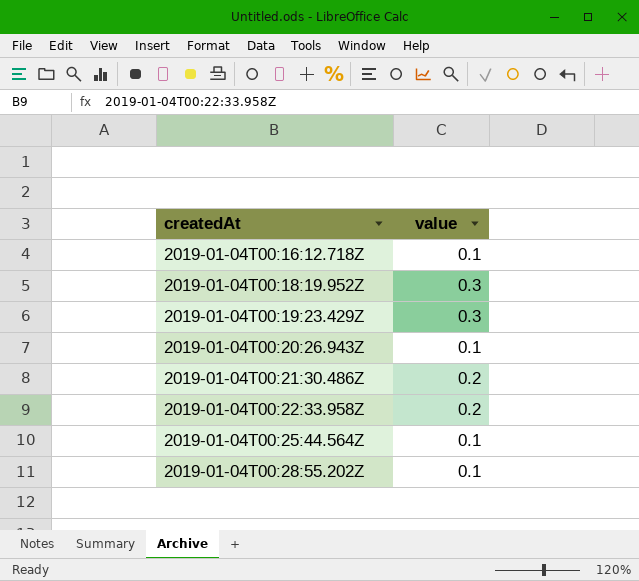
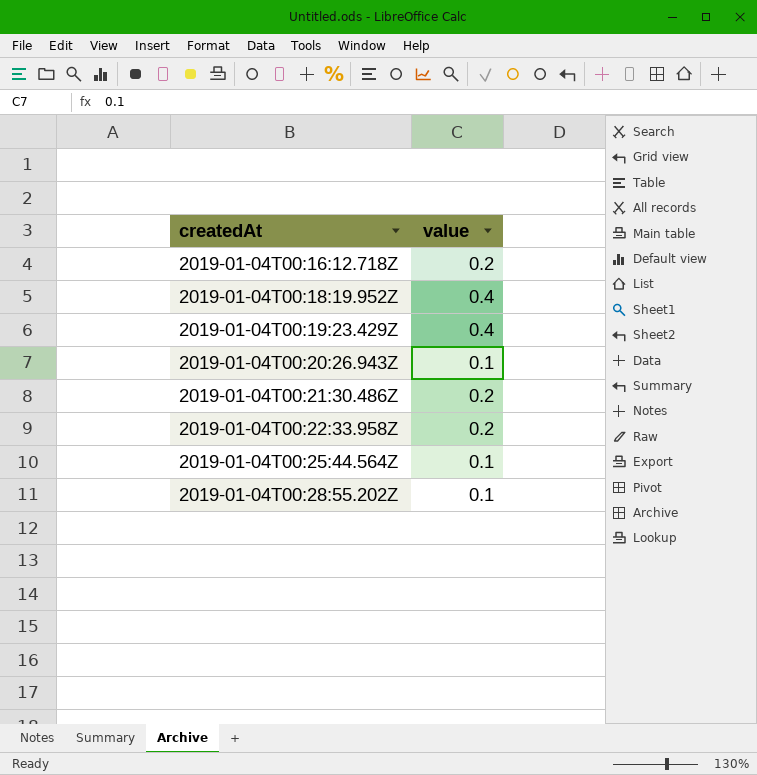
2019-01-04T00:16:12.718Z | value: 0.1 -> 0.2
2019-01-04T00:18:19.952Z | value: 0.3 -> 0.4
2019-01-04T00:19:23.429Z | value: 0.3 -> 0.4

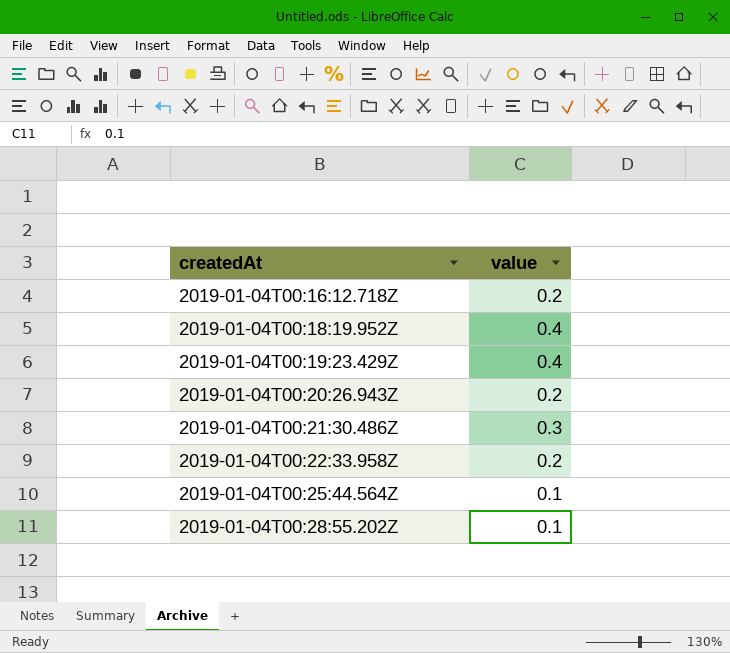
2019-01-04T00:20:26.943Z | value: 0.1 -> 0.2
2019-01-04T00:21:30.486Z | value: 0.2 -> 0.3

